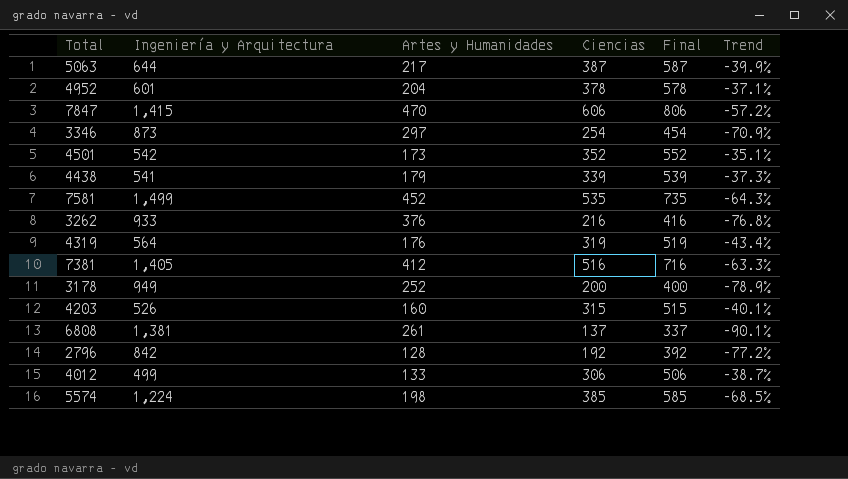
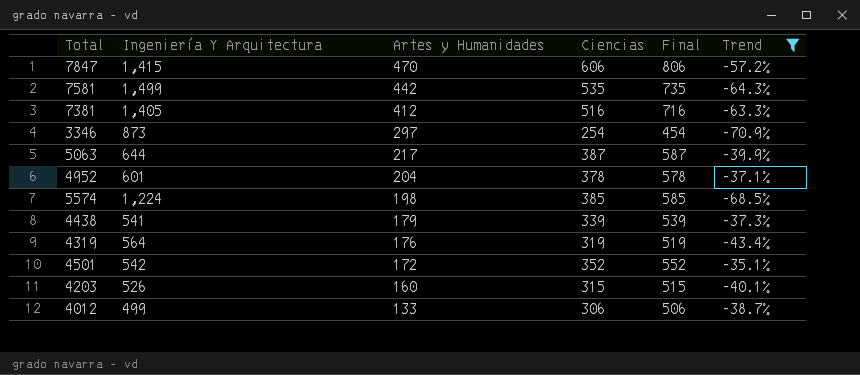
filter: none -> Trend >= -70.9%
row order: none -> Artes y Humanidades descending
column name: Ingeniería y Arquitectura -> Ingeniería Y Arquitectura
7581 | Artes y Humanidades: 452 -> 442
4501 | Artes y Humanidades: 173 -> 172

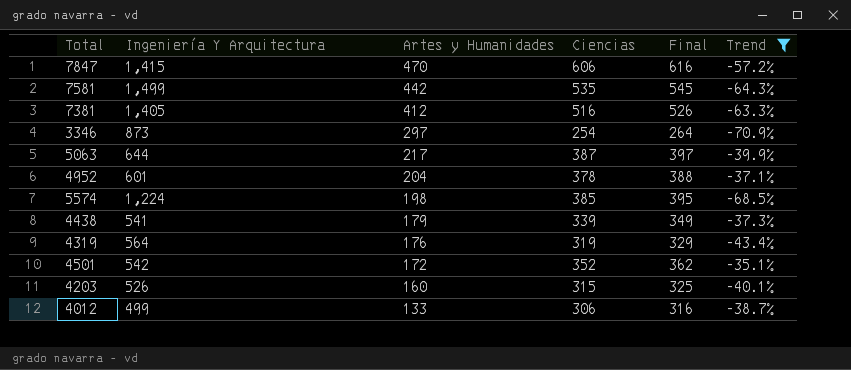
column Final | formula: [Ciencias] + 200 -> [Ciencias] + 10

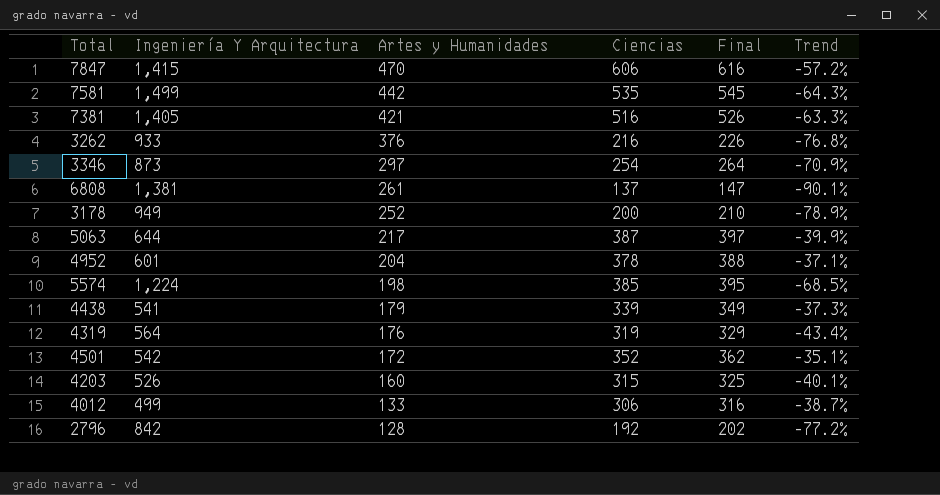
filter: Trend >= -70.9% -> none
7381 | Artes y Humanidades: 412 -> 421

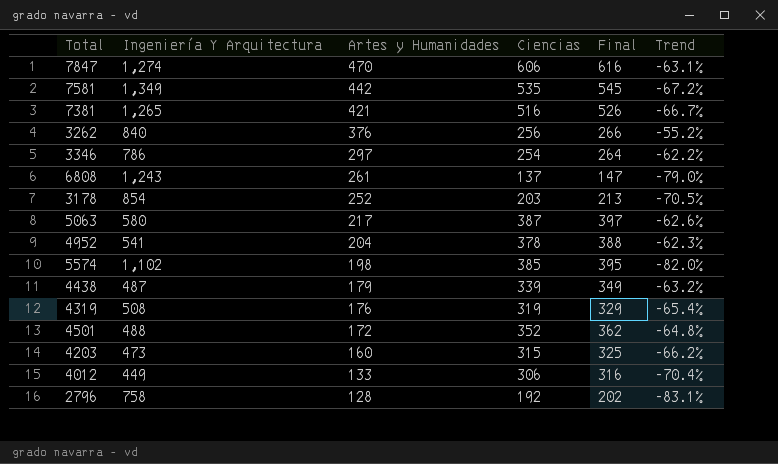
column Trend | formula: ([Ciencias] - [Ingeniería Y Arquitectura]) / [Ingeniería Y Arquitectura] -> ([Artes y Humanidades] - [Ingeniería Y Arquitectura]) / [Ingeniería Y Arquitectura]
7847 | Ingeniería Y Arquitectura: 1,415 -> 1,274
7581 | Ingeniería Y Arquitectura: 1,499 -> 1,349
7381 | Ingeniería Y Arquitectura: 1,405 -> 1,265
3262 | Ingeniería Y Arquitectura: 933 -> 840
3262 | Ciencias: 216 -> 256
3262 | Final: 226 -> 266
3346 | Ingeniería Y Arquitectura: 873 -> 786
6808 | Ingeniería Y Arquitectura: 1,381 -> 1,243
3178 | Ingeniería Y Arquitectura: 949 -> 854
3178 | Ciencias: 200 -> 203
3178 | Final: 210 -> 213
5063 | Ingeniería Y Arquitectura: 644 -> 580
4952 | Ingeniería Y Arquitectura: 601 -> 541
5574 | Ingeniería Y Arquitectura: 1,224 -> 1,102
4438 | Ingeniería Y Arquitectura: 541 -> 487
4319 | Ingeniería Y Arquitectura: 564 -> 508
4501 | Ingeniería Y Arquitectura: 542 -> 488
4203 | Ingeniería Y Arquitectura: 526 -> 473
4012 | Ingeniería Y Arquitectura: 499 -> 449
2796 | Ingeniería Y Arquitectura: 842 -> 758

